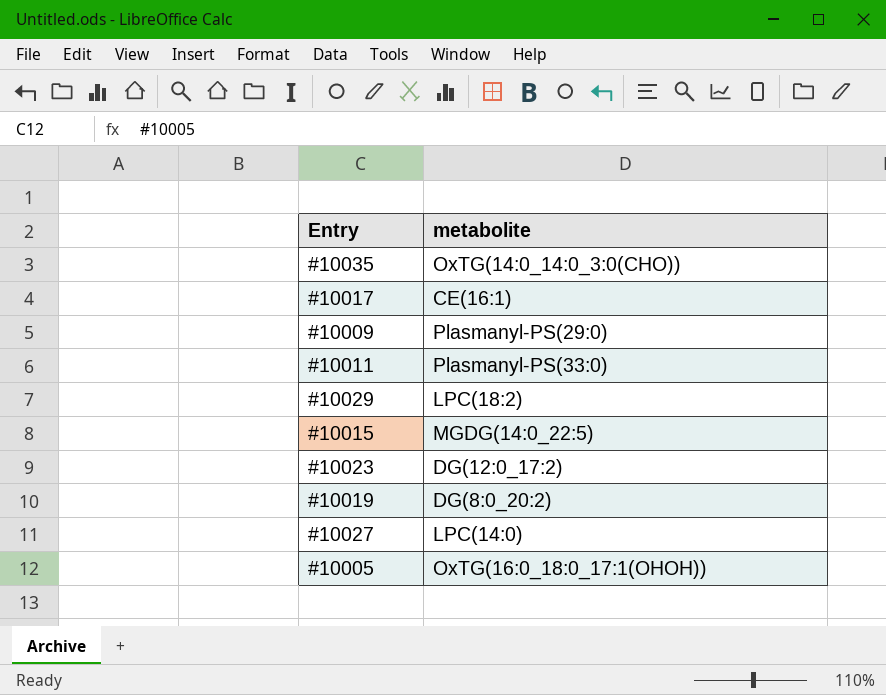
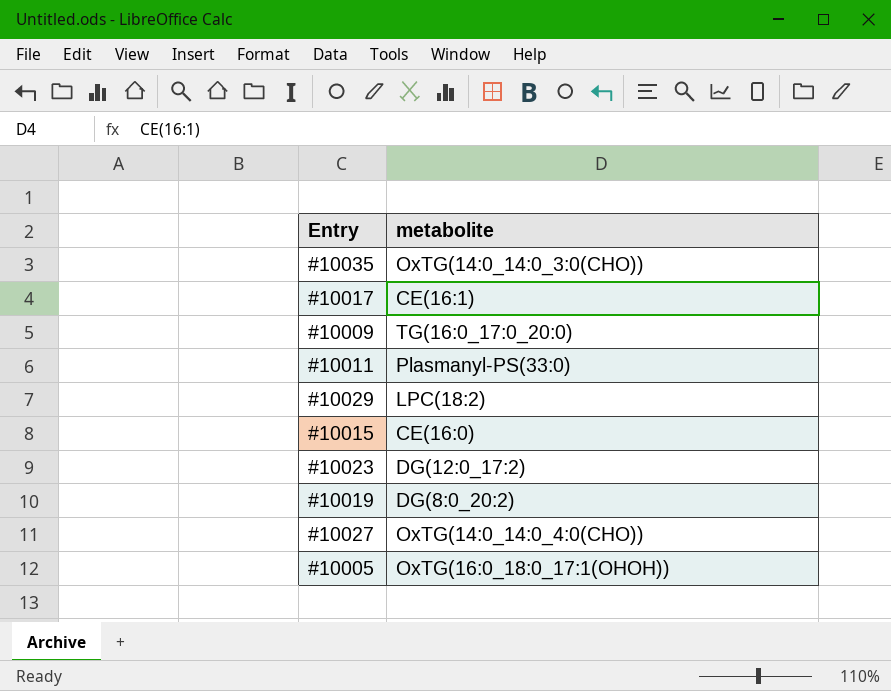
#10009 | metabolite: Plasmanyl-PS(29:0) -> TG(16:0_17:0_20:0)
#10015 | metabolite: MGDG(14:0_22:5) -> CE(16:0)
#10027 | metabolite: LPC(14:0) -> OxTG(14:0_14:0_4:0(CHO))

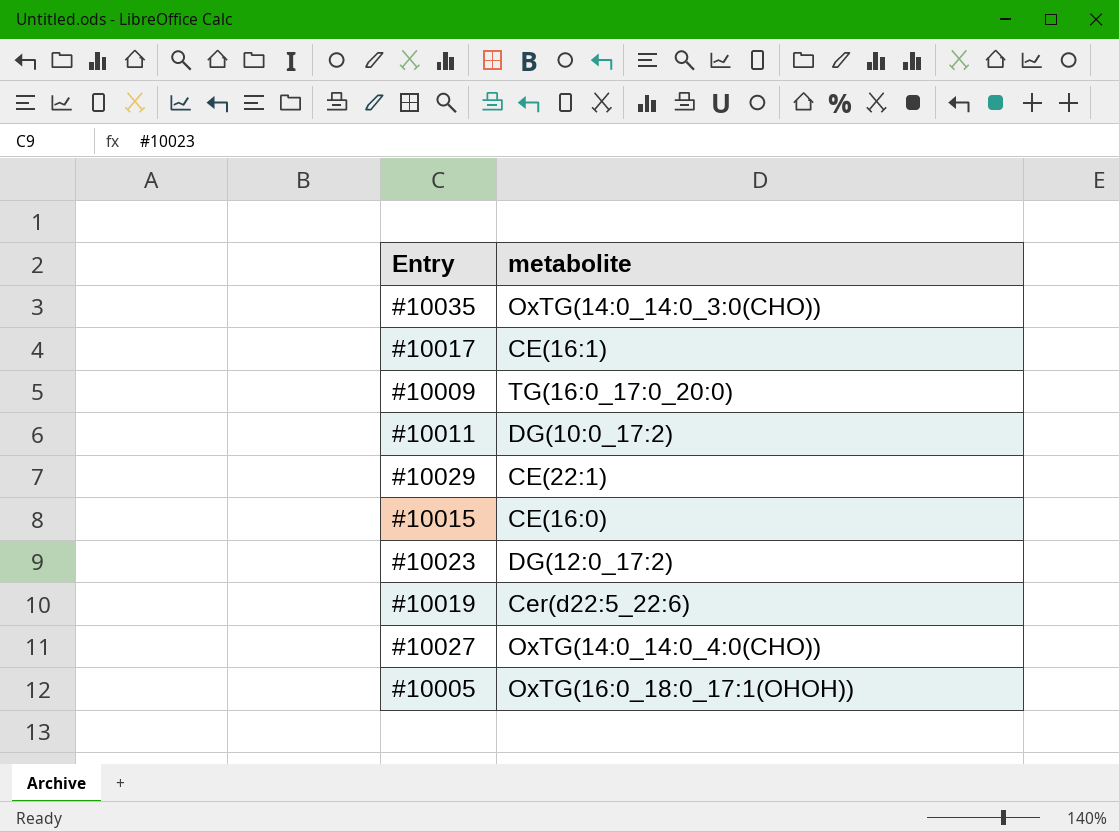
#10011 | metabolite: Plasmanyl-PS(33:0) -> DG(10:0_17:2)
#10029 | metabolite: LPC(18:2) -> CE(22:1)
#10019 | metabolite: DG(8:0_20:2) -> Cer(d22:5_22:6)

